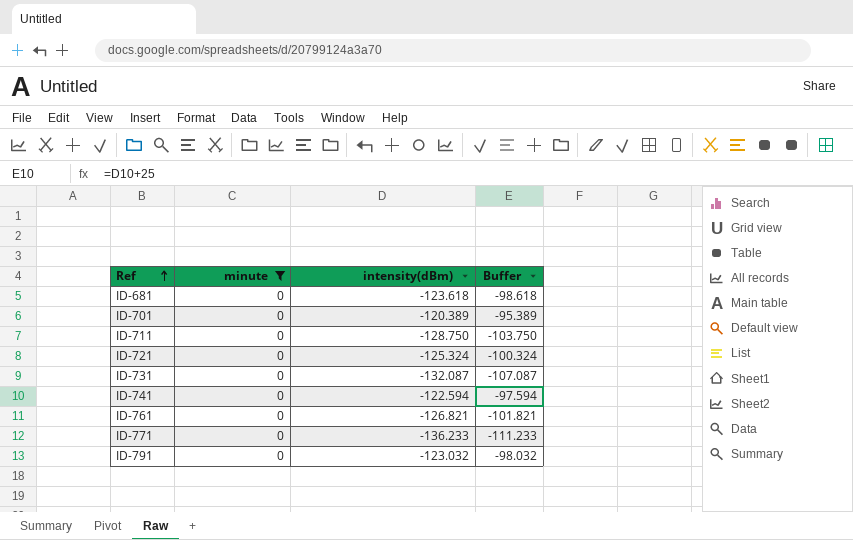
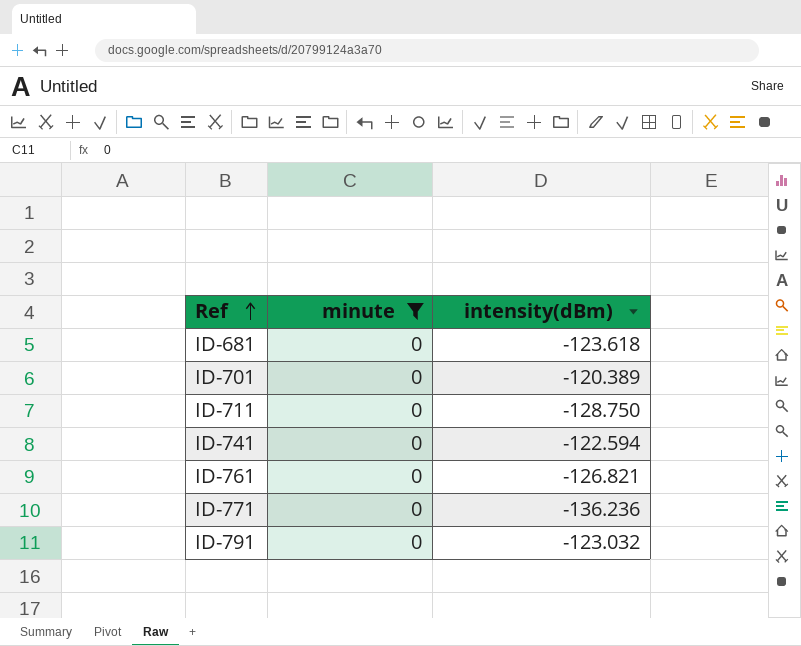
column Buffer | formula: [intensity(dBm)] + 25 -> none
row ID-721: 0 | -125.324 | -100.324 -> none
row ID-731: 0 | -132.087 | -107.087 -> none
ID-771 | intensity(dBm): -136.233 -> -136.236

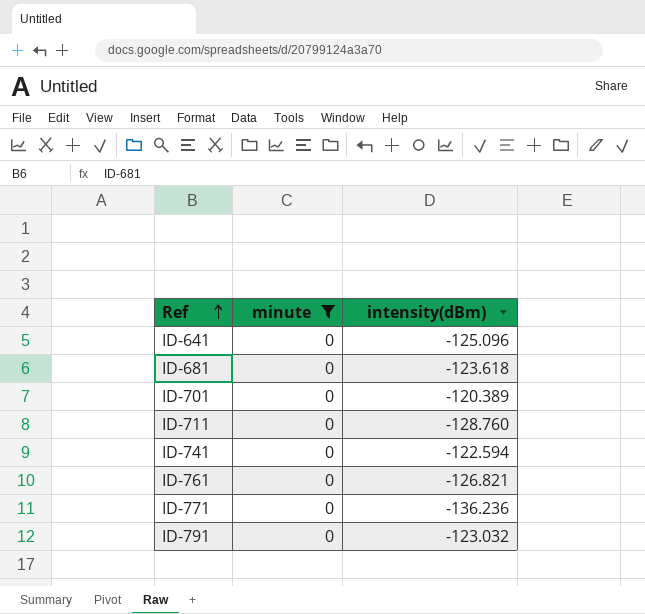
row ID-641: none -> 0 | -125.096
ID-711 | intensity(dBm): -128.750 -> -128.760

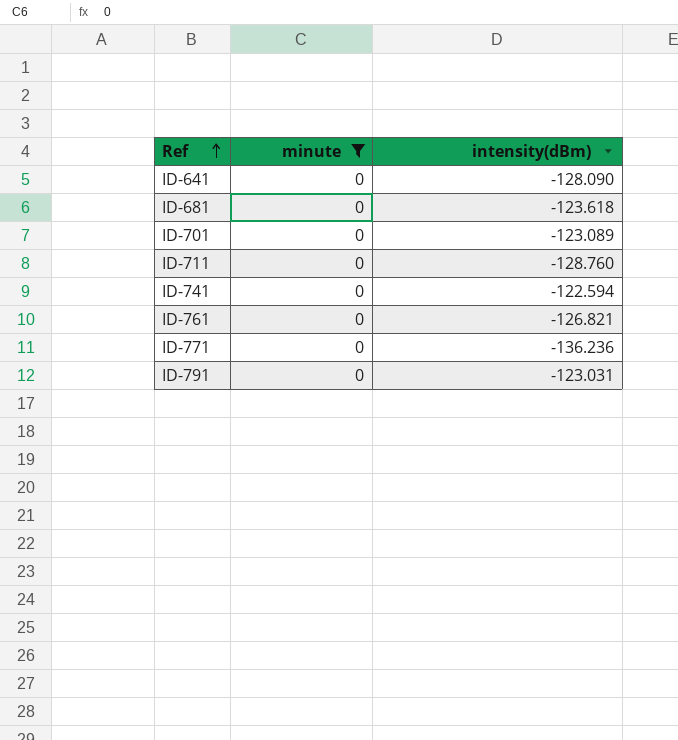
ID-641 | intensity(dBm): -125.096 -> -128.090
ID-701 | intensity(dBm): -120.389 -> -123.089
ID-791 | intensity(dBm): -123.032 -> -123.031

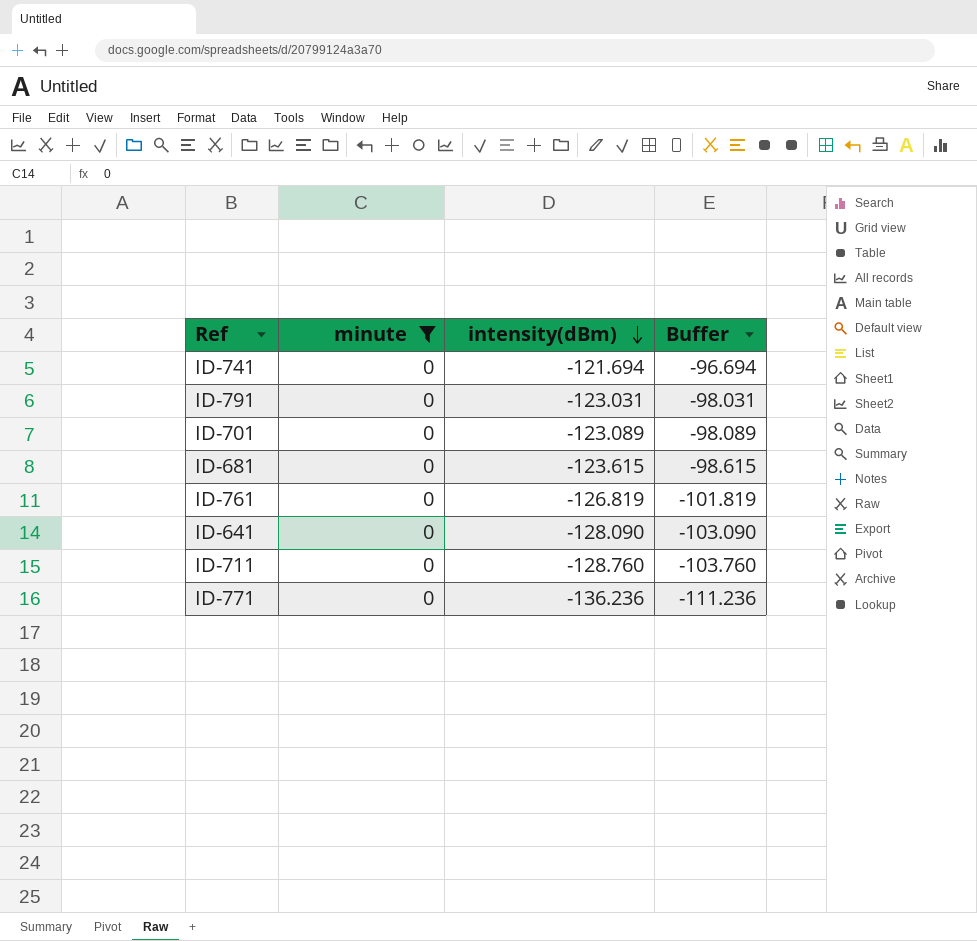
row order: Ref ascending -> intensity(dBm) descending
column Buffer | formula: none -> [intensity(dBm)] + 25
ID-741 | intensity(dBm): -122.594 -> -121.694
ID-681 | intensity(dBm): -123.618 -> -123.615
ID-761 | intensity(dBm): -126.821 -> -126.819

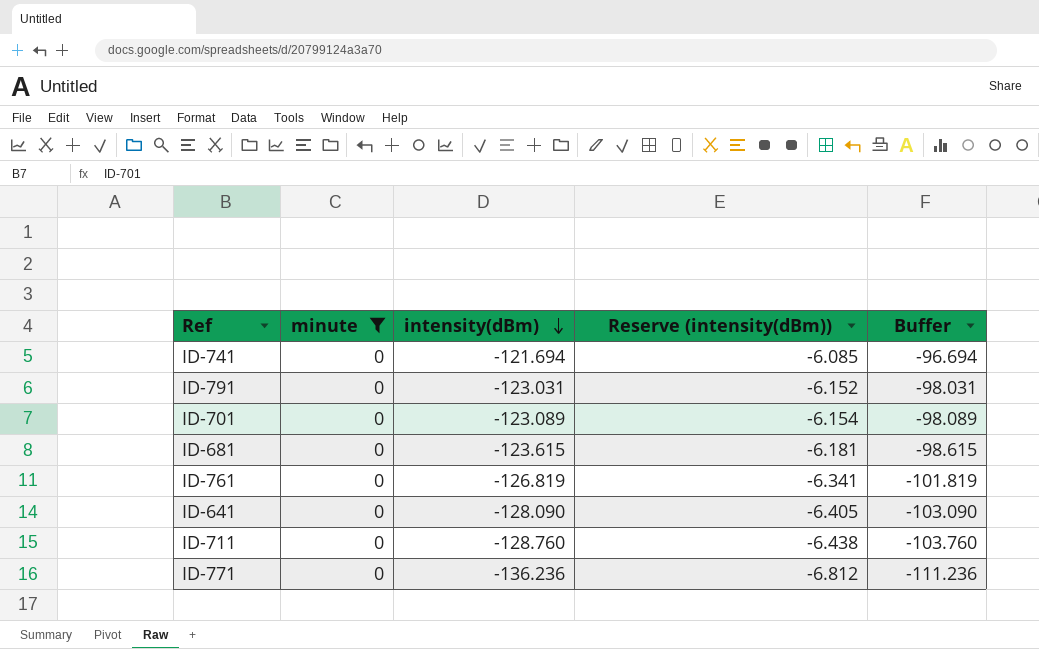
column Reserve (intensity(dBm)) | formula: none -> [intensity(dBm)] * 0.05

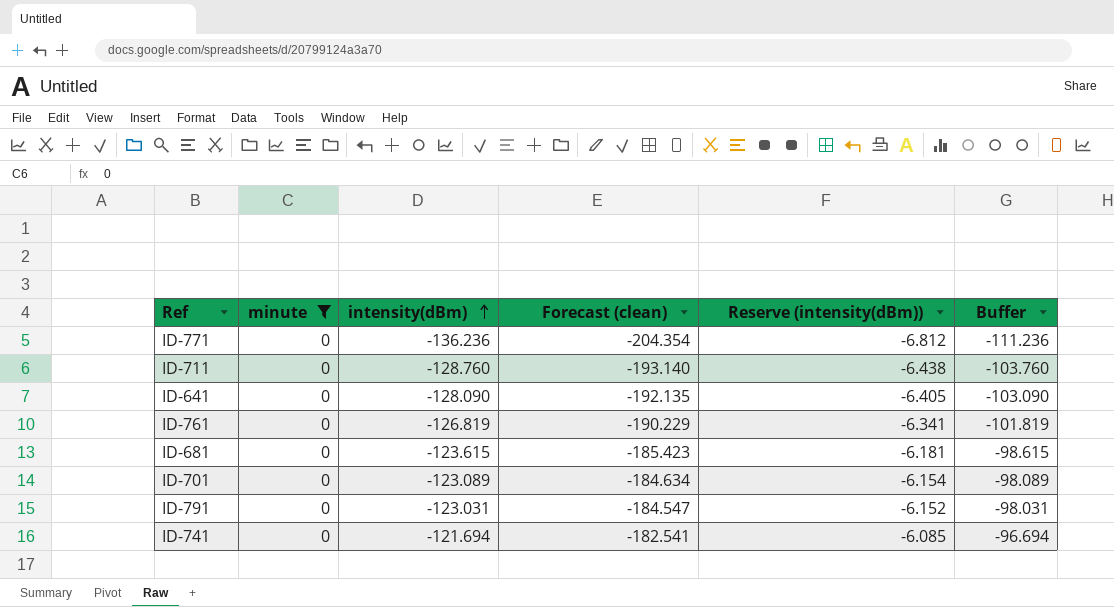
row order: intensity(dBm) descending -> intensity(dBm) ascending
column Forecast (clean) | formula: none -> [intensity(dBm)] * 1.5

